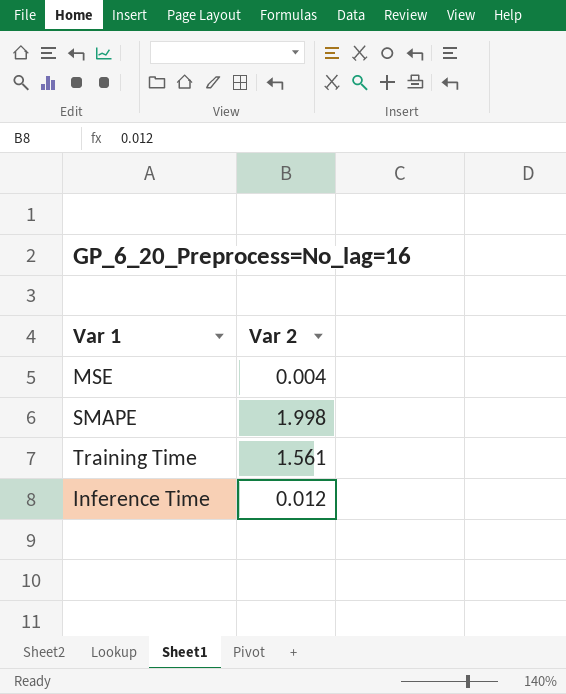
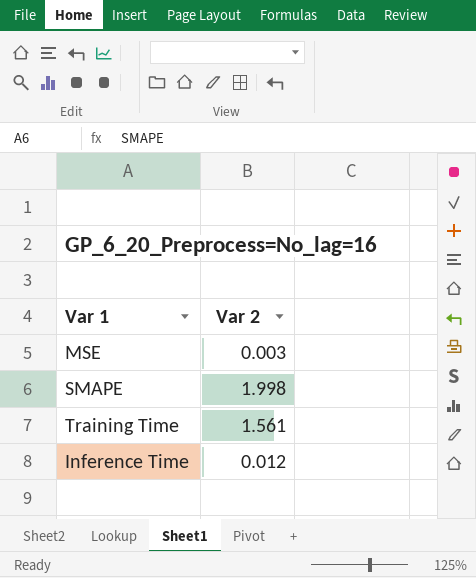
MSE | Var 2: 0.004 -> 0.003

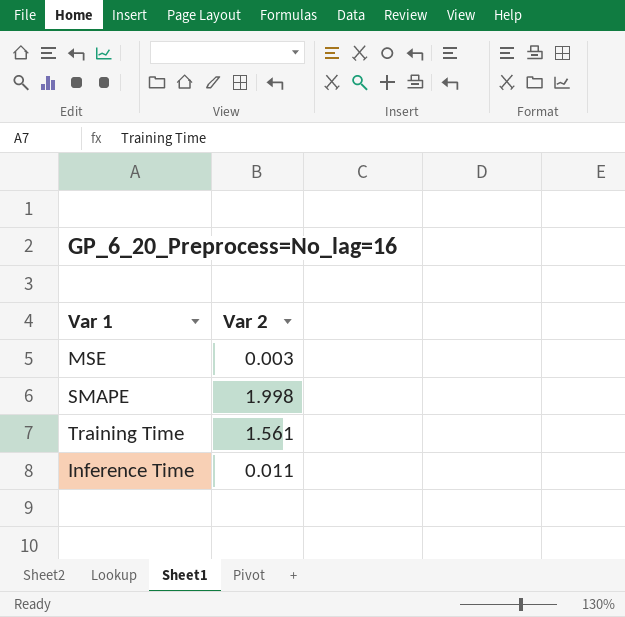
Inference Time | Var 2: 0.012 -> 0.011

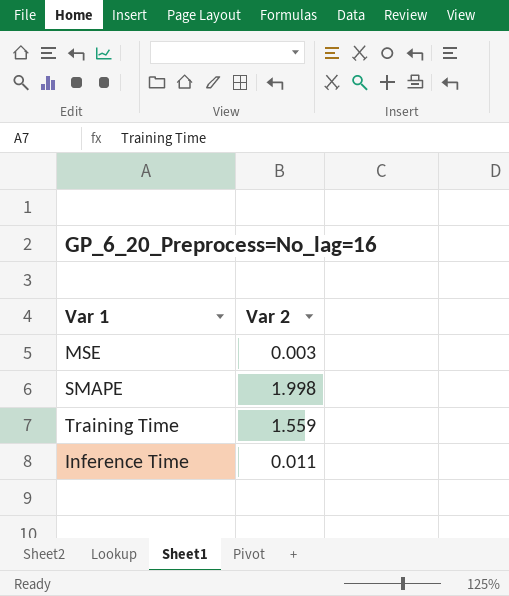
Training Time | Var 2: 1.561 -> 1.559

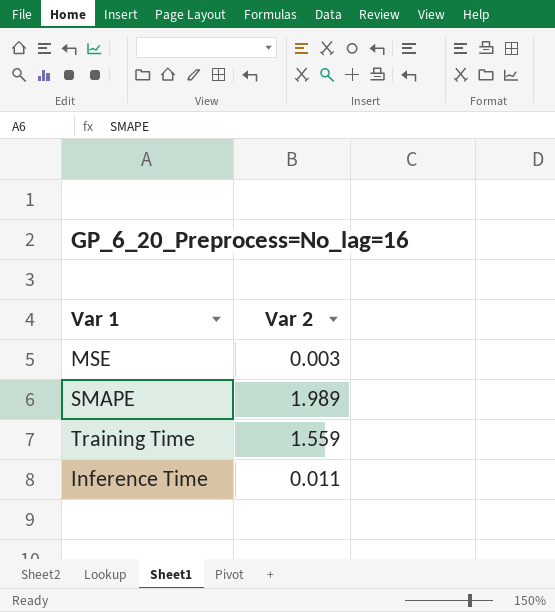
SMAPE | Var 2: 1.998 -> 1.989

